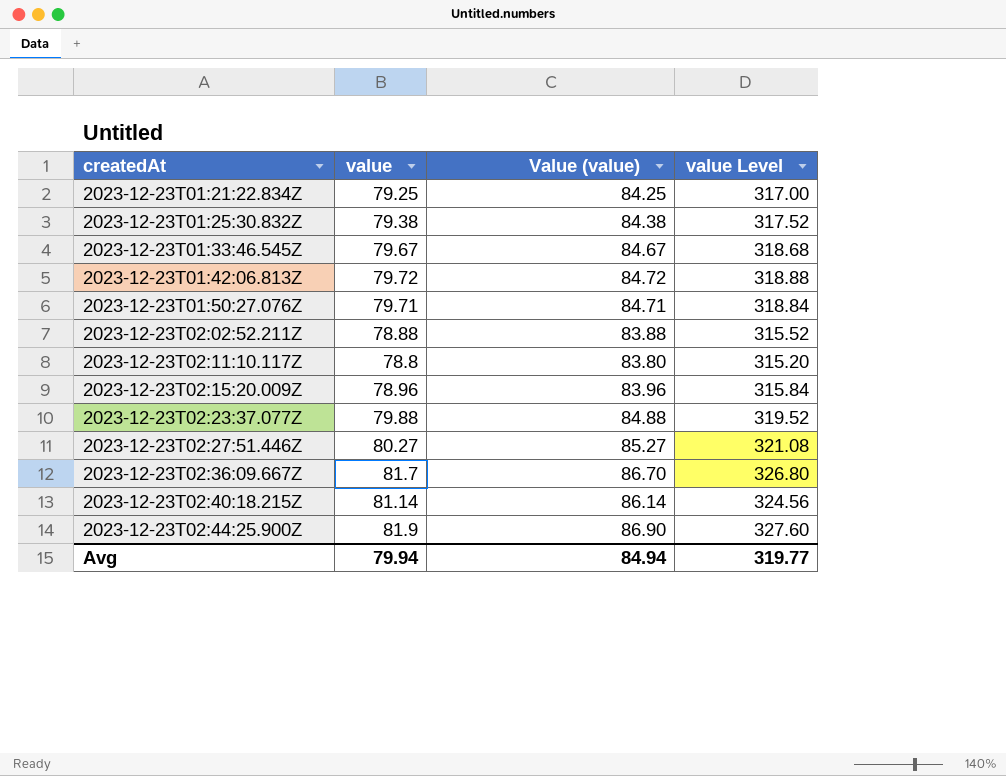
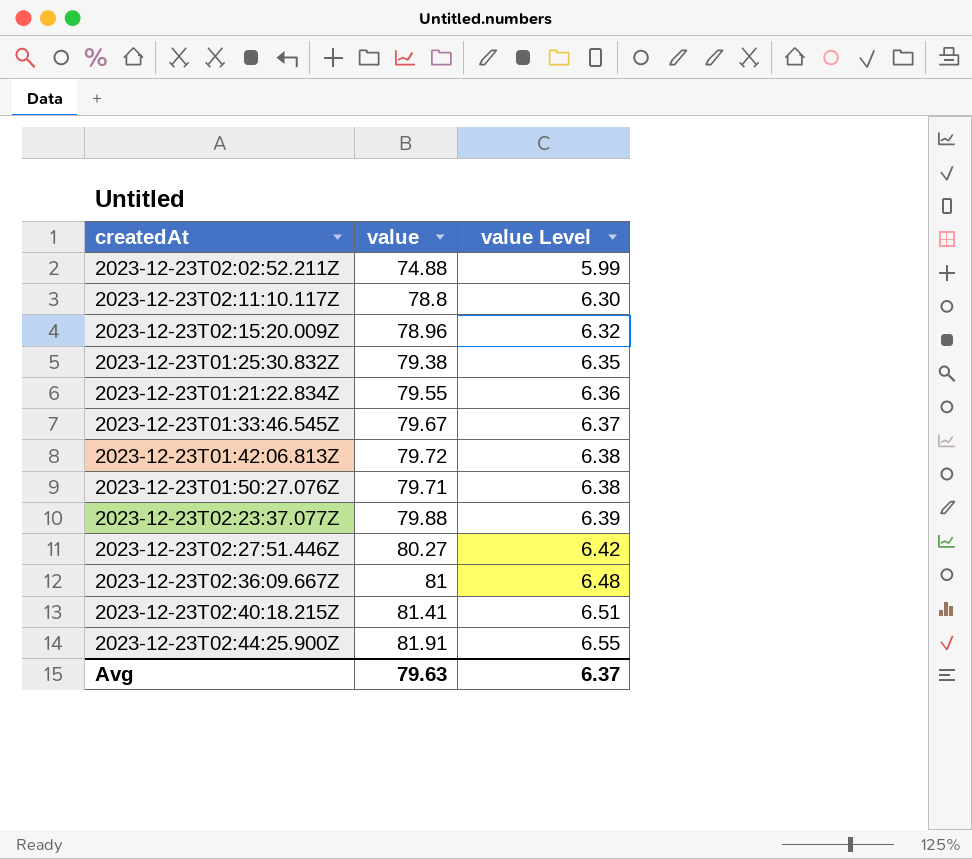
row order: createdAt ascending -> value Level ascending
column Value (value) | formula: [value] + 5 -> none
column value Level | formula: [value] * 4 -> [value] * 0.08
2023-12-23T02:02:52.211Z | value: 78.88 -> 74.88
2023-12-23T01:21:22.834Z | value: 79.25 -> 79.55
2023-12-23T02:36:09.667Z | value: 81.7 -> 81
2023-12-23T02:40:18.215Z | value: 81.14 -> 81.41
2023-12-23T02:44:25.900Z | value: 81.9 -> 81.91
Avg | value: 79.94 -> 79.63
Avg | value Level: 319.77 -> 6.37

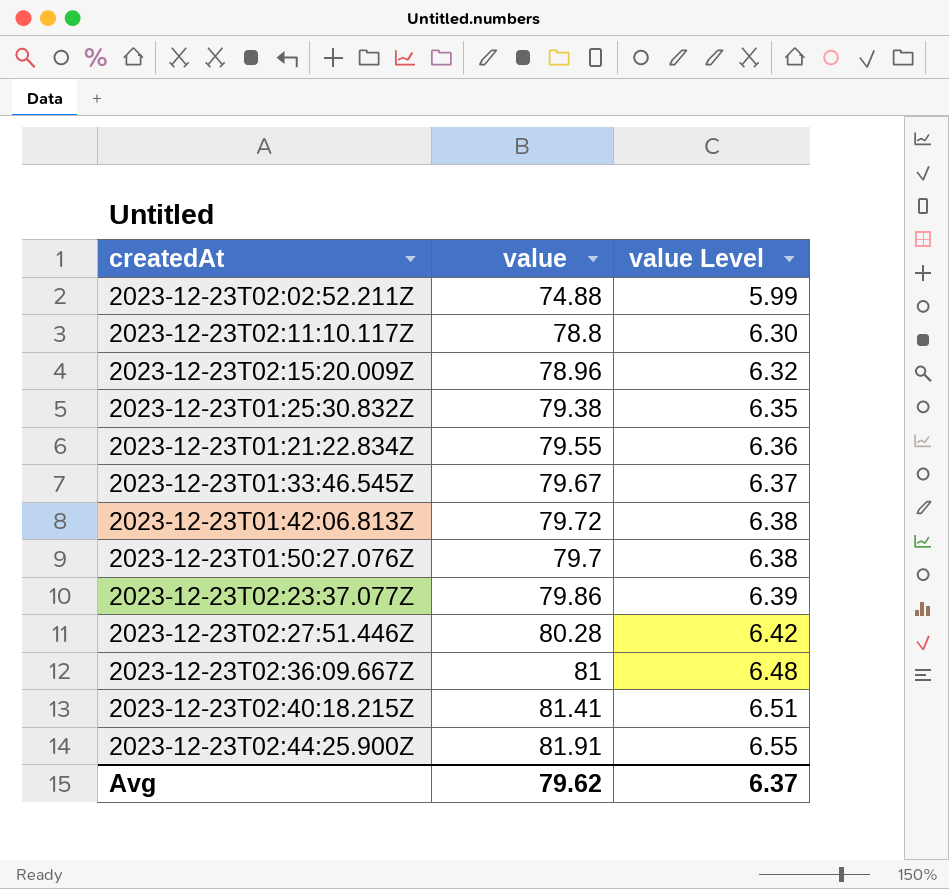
2023-12-23T01:50:27.076Z | value: 79.71 -> 79.7
2023-12-23T02:23:37.077Z | value: 79.88 -> 79.86
2023-12-23T02:27:51.446Z | value: 80.27 -> 80.28
Avg | value: 79.63 -> 79.62

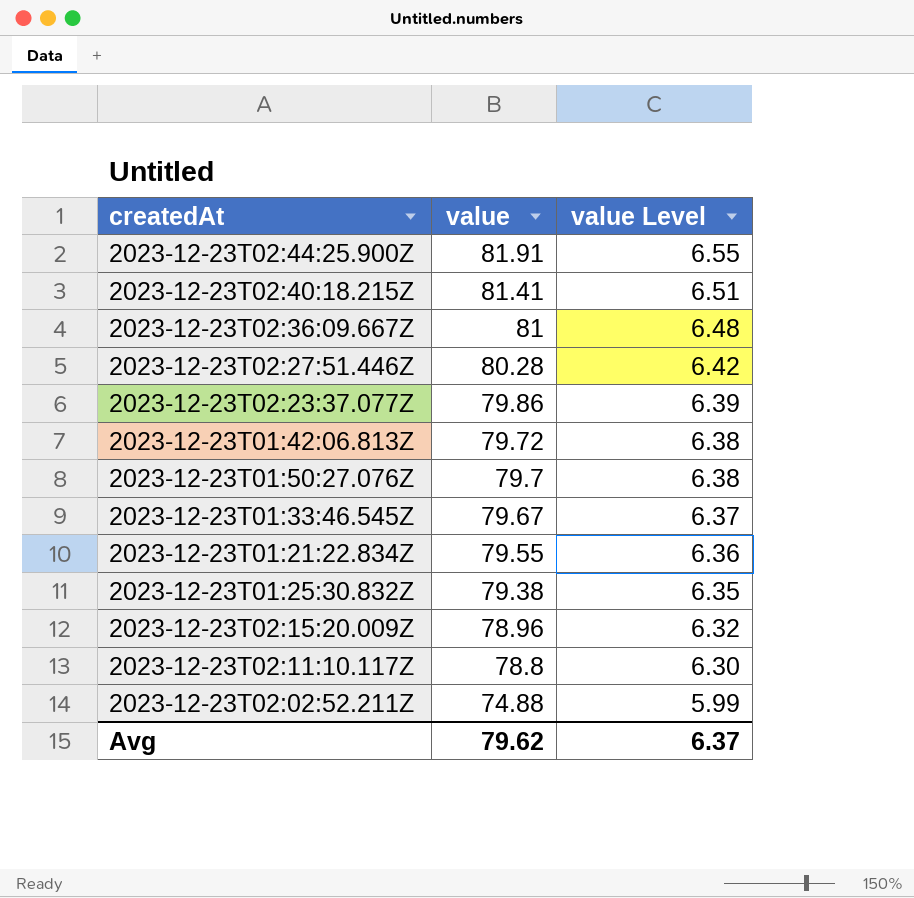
row order: value Level ascending -> value descending

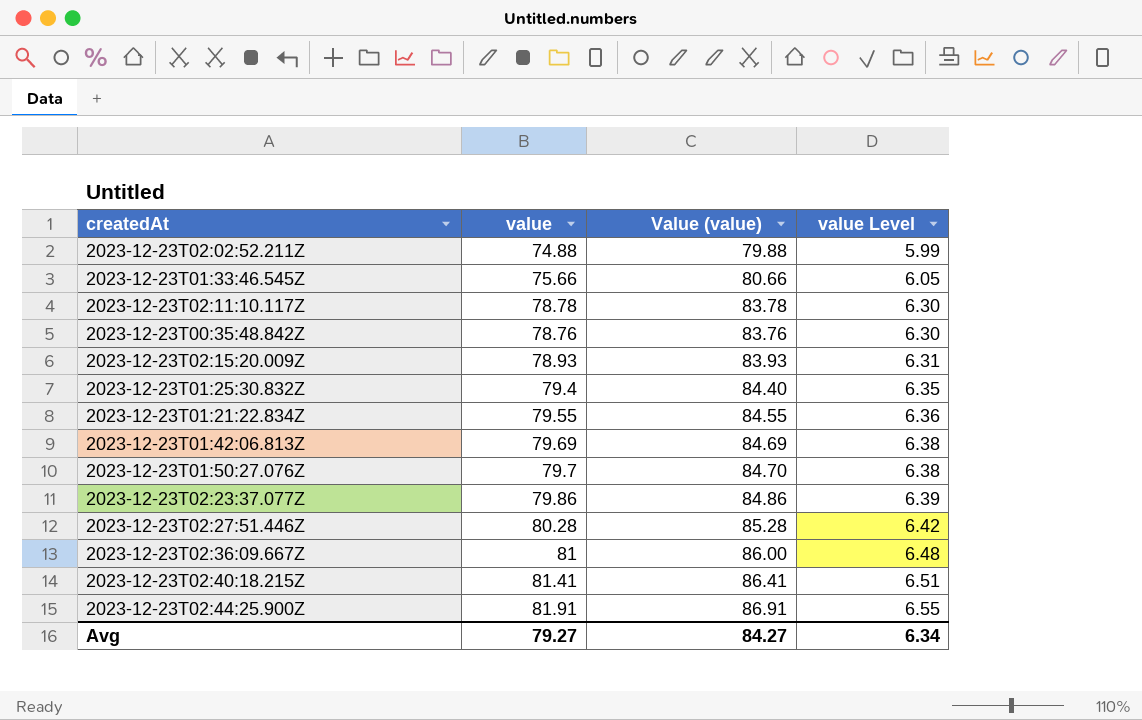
row order: value descending -> value Level ascending
column Value (value) | formula: none -> [value] + 5
2023-12-23T01:33:46.545Z | value: 79.67 -> 75.66
2023-12-23T01:33:46.545Z | value Level: 6.37 -> 6.05
2023-12-23T02:11:10.117Z | value: 78.8 -> 78.78
row 2023-12-23T00:35:48.842Z: none -> 78.76 | 83.76 | 6.30
2023-12-23T02:15:20.009Z | value: 78.96 -> 78.93
2023-12-23T02:15:20.009Z | value Level: 6.32 -> 6.31
2023-12-23T01:25:30.832Z | value: 79.38 -> 79.4
2023-12-23T01:42:06.813Z | value: 79.72 -> 79.69
Avg | value: 79.62 -> 79.27
Avg | value Level: 6.37 -> 6.34

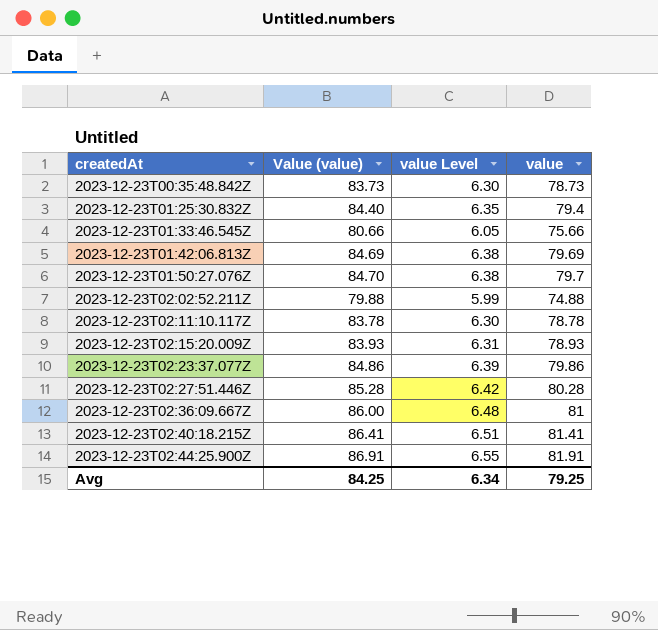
row order: value Level ascending -> createdAt ascending
column value | position: 2 -> 4
row 2023-12-23T01:21:22.834Z: 79.55 | 84.55 | 6.36 -> none
2023-12-23T00:35:48.842Z | Value (value): 83.76 -> 83.73
2023-12-23T00:35:48.842Z | value: 78.76 -> 78.73
Avg | Value (value): 84.27 -> 84.25
Avg | value: 79.27 -> 79.25

